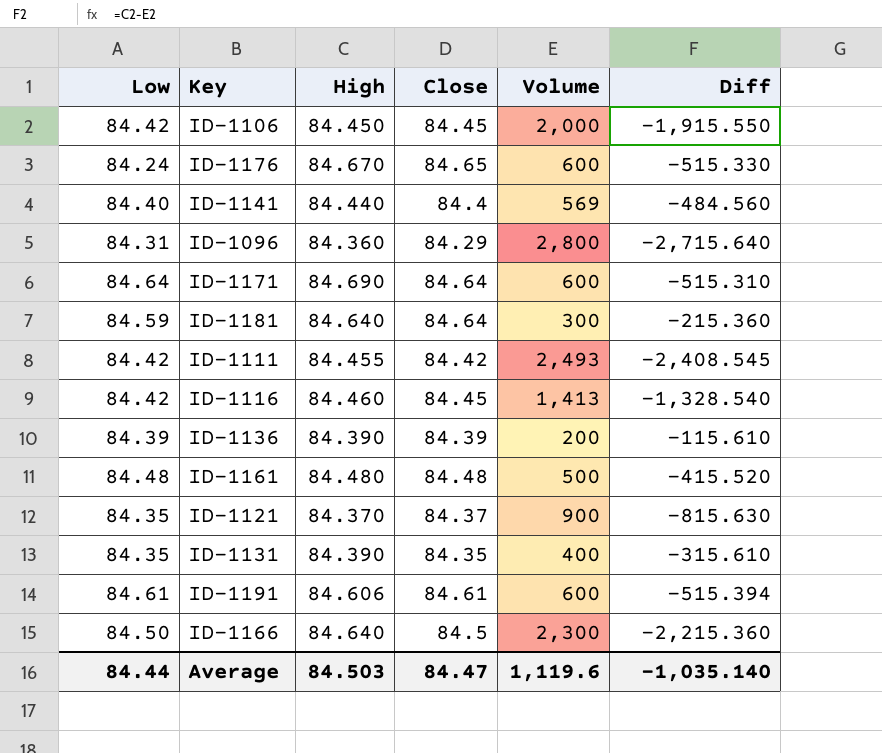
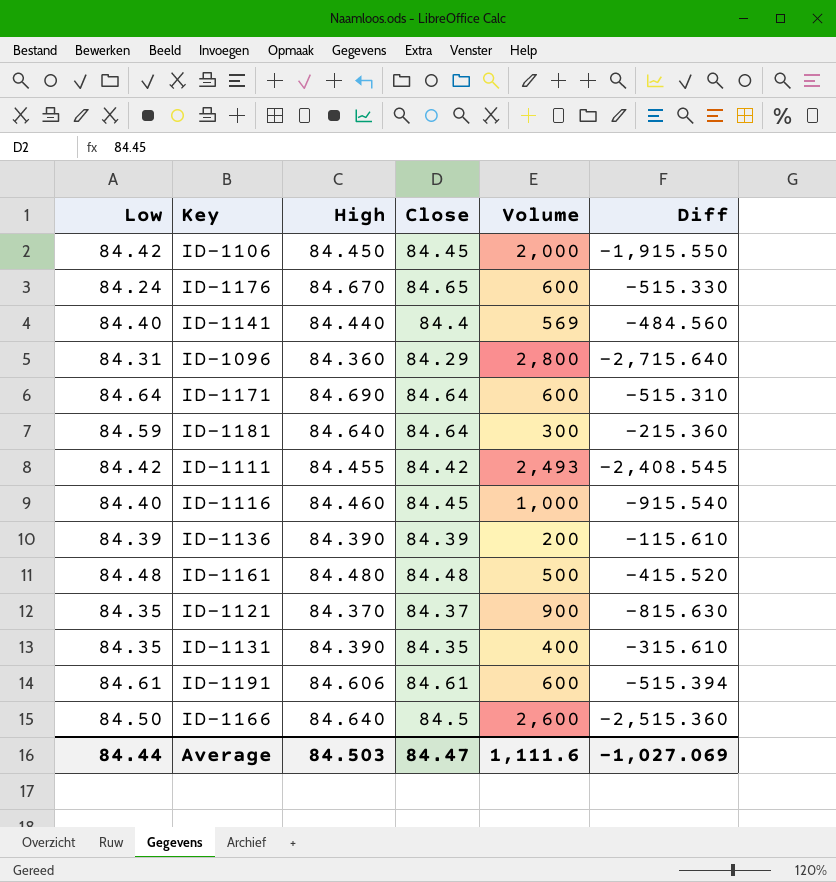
ID-1116 | Low: 84.42 -> 84.40
ID-1116 | Volume: 1,413 -> 1,000
ID-1116 | Diff: -1,328.540 -> -915.540
ID-1166 | Volume: 2,300 -> 2,600
ID-1166 | Diff: -2,215.360 -> -2,515.360
Average | Volume: 1,119.6 -> 1,111.6
Average | Diff: -1,035.140 -> -1,027.069

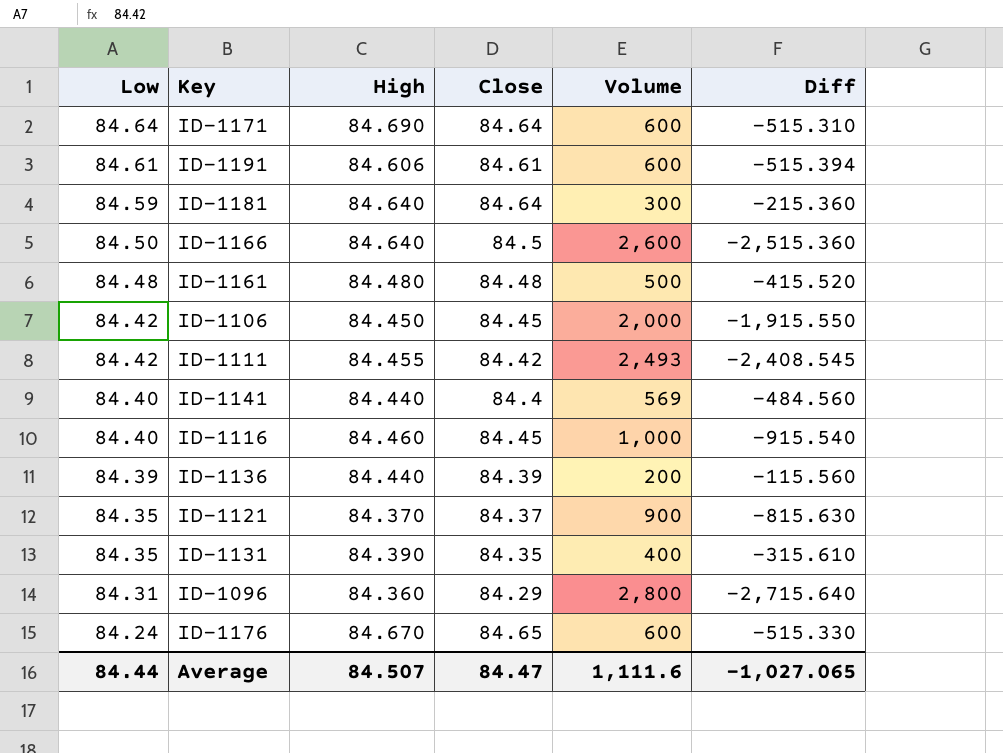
row order: none -> Low descending
ID-1136 | High: 84.390 -> 84.440
ID-1136 | Diff: -115.610 -> -115.560
Average | High: 84.503 -> 84.507
Average | Diff: -1,027.069 -> -1,027.065

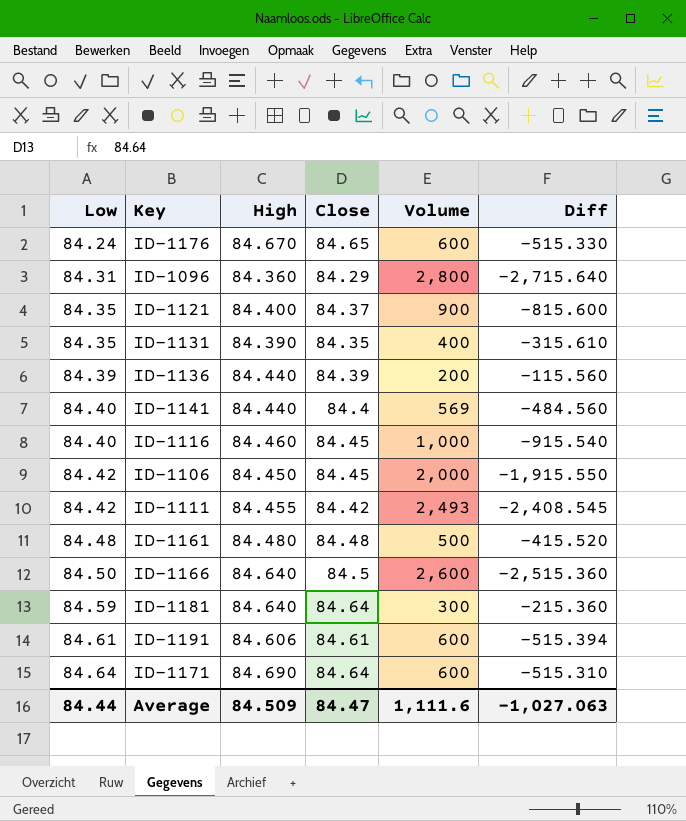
row order: Low descending -> Low ascending
ID-1121 | High: 84.370 -> 84.400
ID-1121 | Diff: -815.630 -> -815.600
Average | High: 84.507 -> 84.509
Average | Diff: -1,027.065 -> -1,027.063

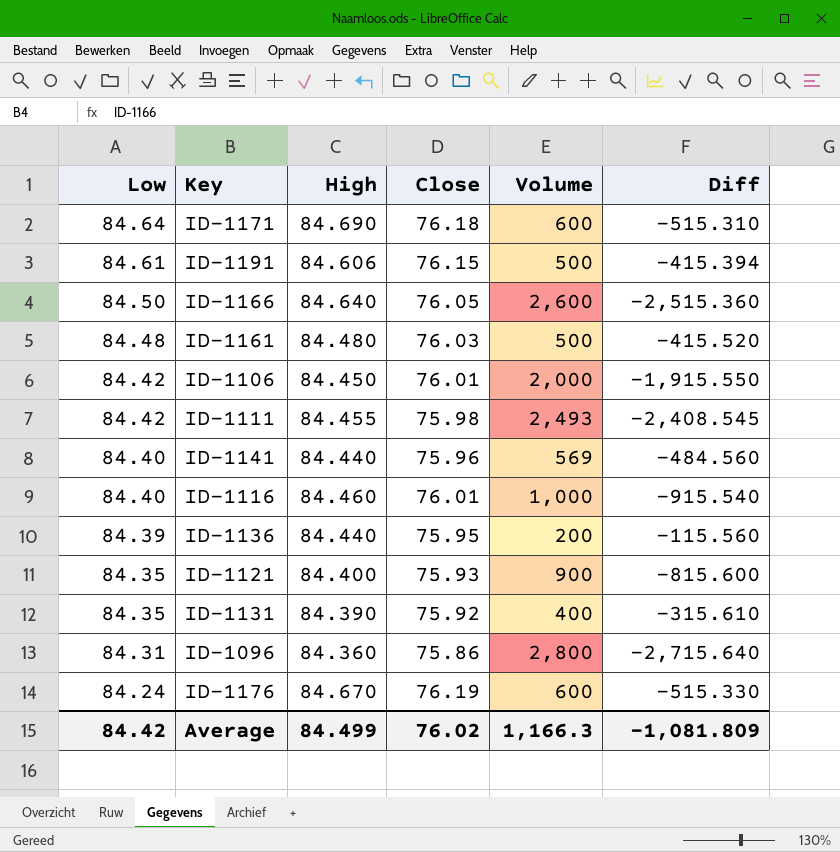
row order: Low ascending -> Low descending
row ID-1181: 84.59 | 84.640 | 84.64 | 300 | -215.360 -> none
ID-1171 | Close: 84.64 -> 76.18
ID-1191 | Close: 84.61 -> 76.15
ID-1191 | Volume: 600 -> 500
ID-1191 | Diff: -515.394 -> -415.394
ID-1166 | Close: 84.5 -> 76.05
ID-1161 | Close: 84.48 -> 76.03
ID-1106 | Close: 84.45 -> 76.01
ID-1111 | Close: 84.42 -> 75.98
ID-1141 | Close: 84.4 -> 75.96
ID-1116 | Close: 84.45 -> 76.01
ID-1136 | Close: 84.39 -> 75.95
ID-1121 | Close: 84.37 -> 75.93
ID-1131 | Close: 84.35 -> 75.92
ID-1096 | Close: 84.29 -> 75.86
ID-1176 | Close: 84.65 -> 76.19
Average | Low: 84.44 -> 84.42
Average | High: 84.509 -> 84.499
Average | Close: 84.47 -> 76.02
Average | Volume: 1,111.6 -> 1,166.3
Average | Diff: -1,027.063 -> -1,081.809

